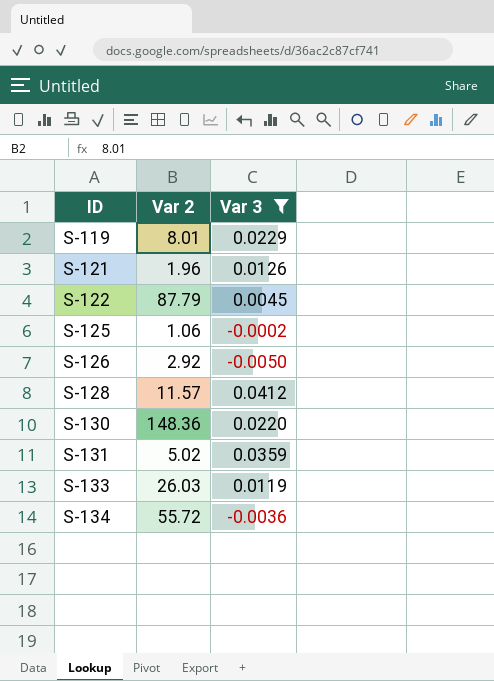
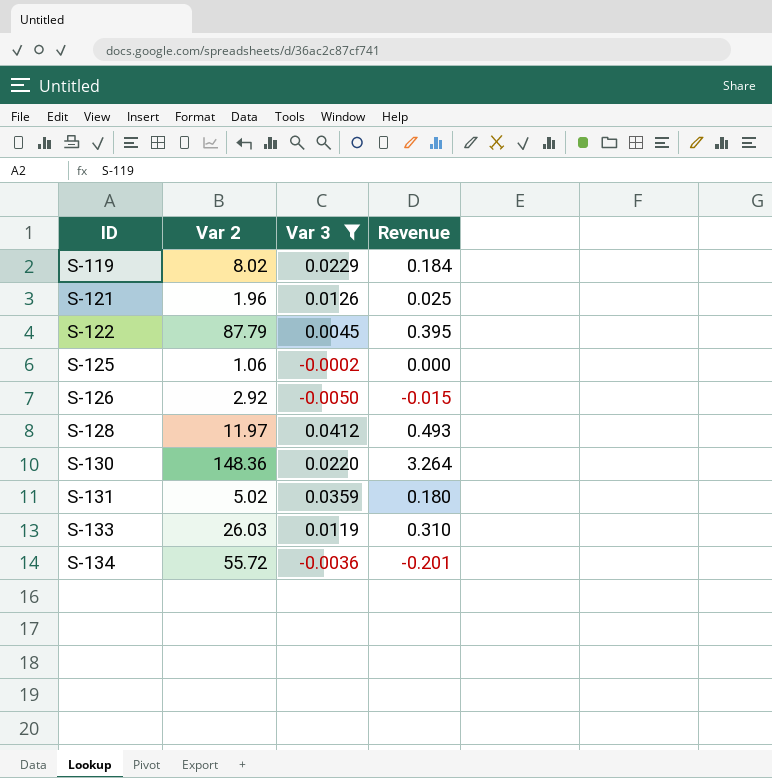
column Revenue | formula: none -> [Var 2] * [Var 3]
S-119 | Var 2: 8.01 -> 8.02
S-128 | Var 2: 11.57 -> 11.97

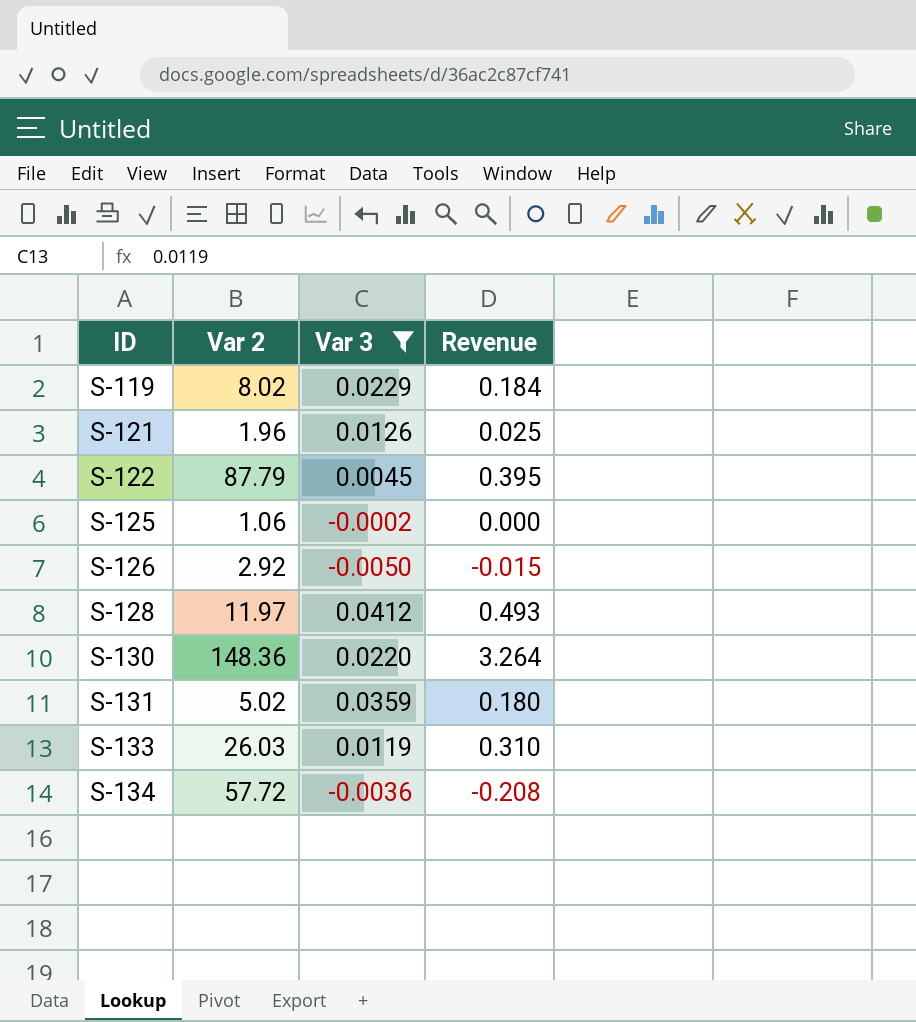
S-134 | Var 2: 55.72 -> 57.72
S-134 | Revenue: -0.201 -> -0.208

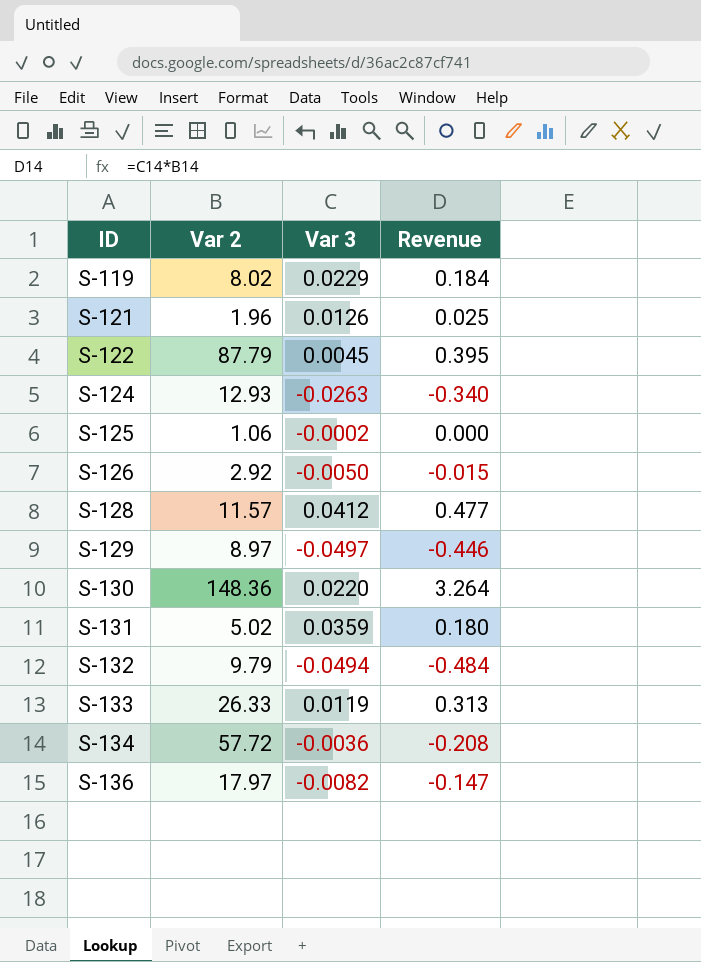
filter: Var 3 >= -0.0050 -> none
S-128 | Var 2: 11.97 -> 11.57
S-128 | Revenue: 0.493 -> 0.477
S-133 | Var 2: 26.03 -> 26.33
S-133 | Revenue: 0.310 -> 0.313

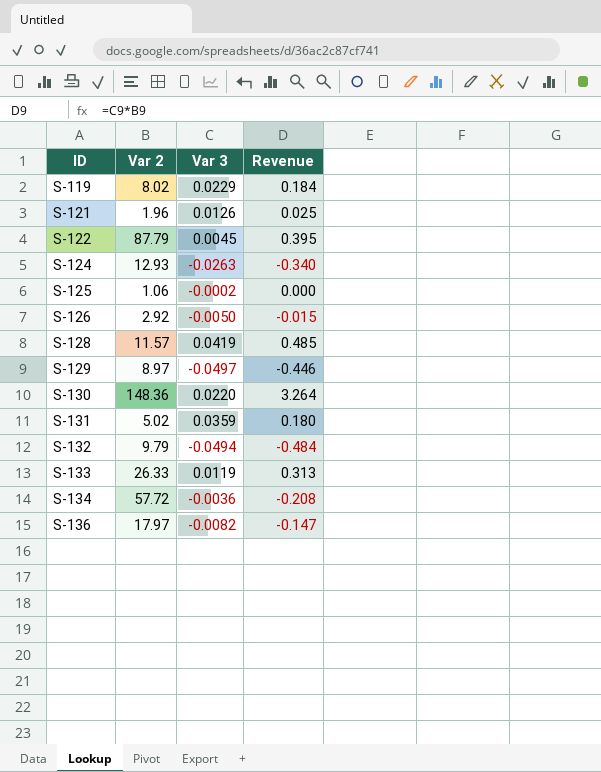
S-128 | Var 3: 0.0412 -> 0.0419
S-128 | Revenue: 0.477 -> 0.485

